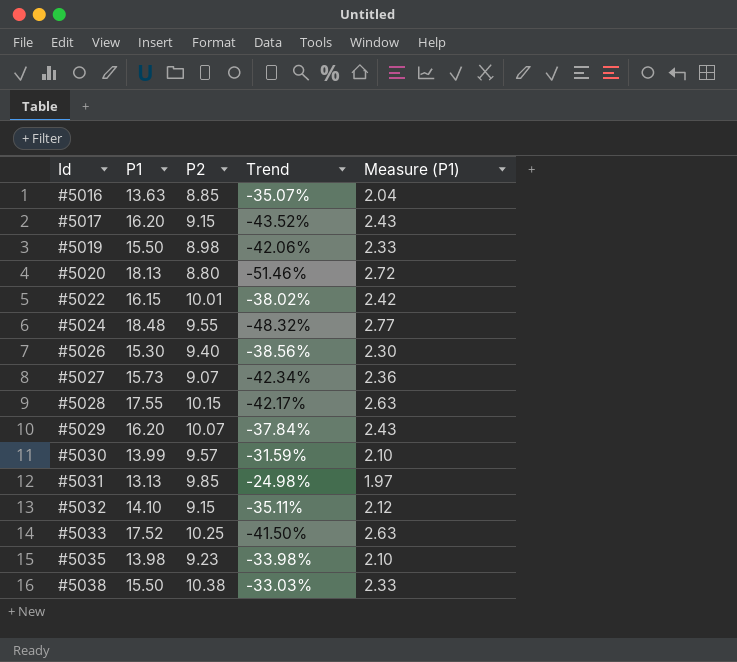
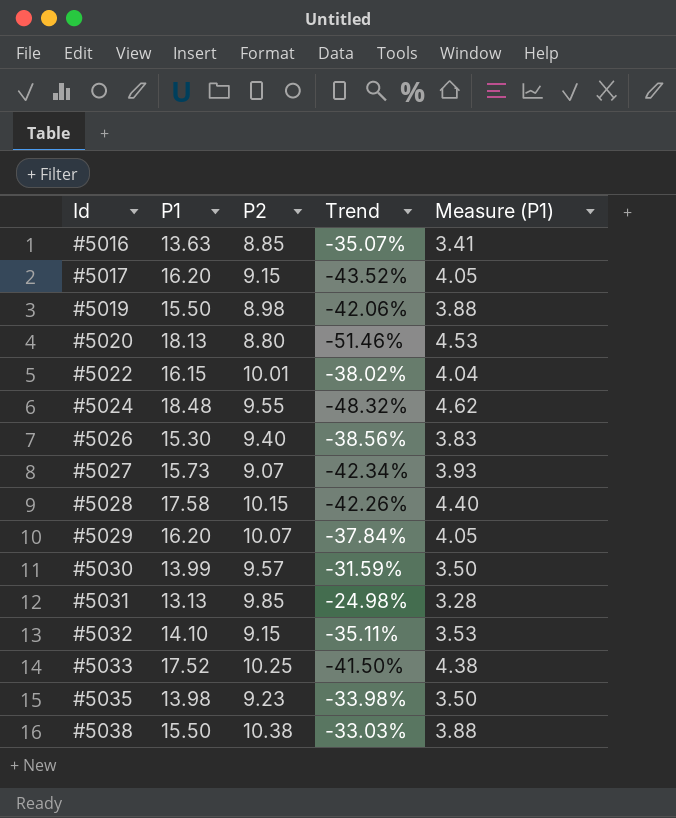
column Measure (P1) | formula: [P1] * 0.15 -> [P1] * 0.25
#5028 | P1: 17.55 -> 17.58
#5028 | Trend: -42.17% -> -42.26%

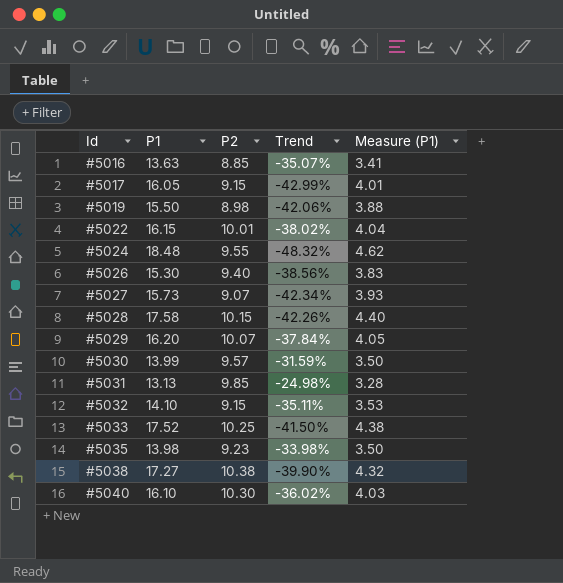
row #5020: 18.13 | 8.80 | -51.46% | 4.53 -> none
#5017 | P1: 16.20 -> 16.05
#5017 | Trend: -43.52% -> -42.99%
#5017 | Measure (P1): 4.05 -> 4.01
#5038 | P1: 15.50 -> 17.27
#5038 | Trend: -33.03% -> -39.90%
#5038 | Measure (P1): 3.88 -> 4.32
row #5040: none -> 16.10 | 10.30 | -36.02% | 4.03

